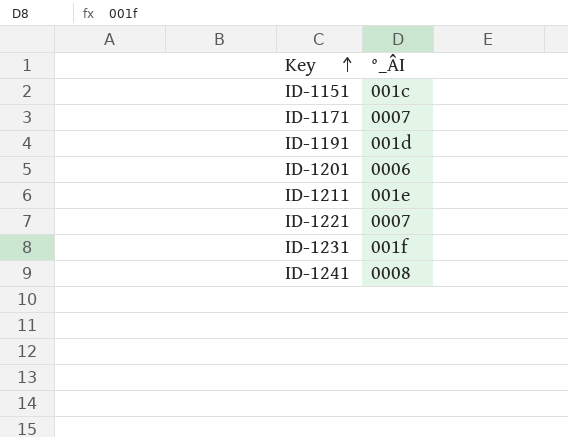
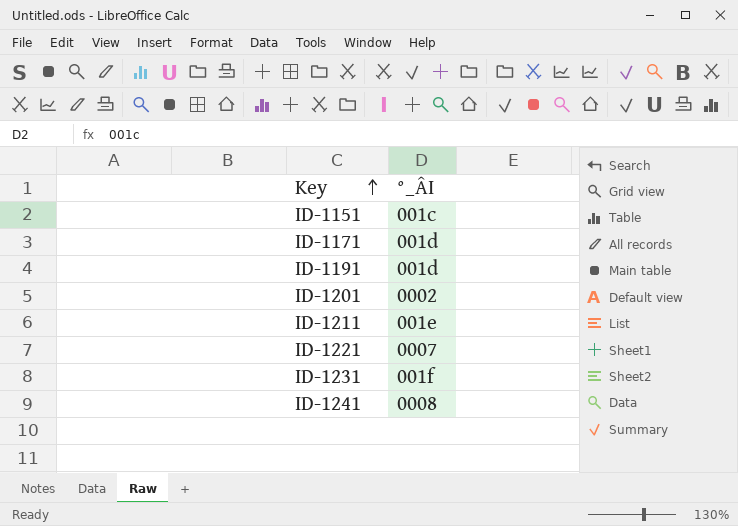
ID-1171 | °_ÂI: 0007 -> 001d
ID-1201 | °_ÂI: 0006 -> 0002

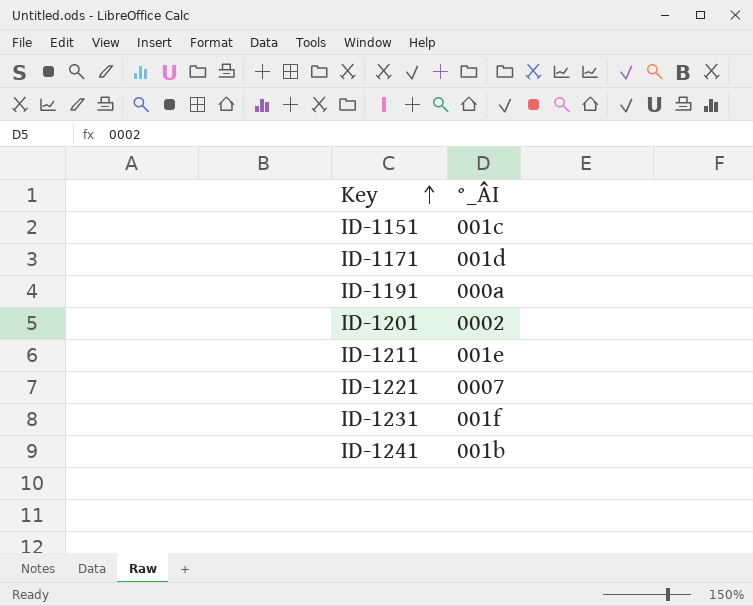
ID-1191 | °_ÂI: 001d -> 000a
ID-1241 | °_ÂI: 0008 -> 001b

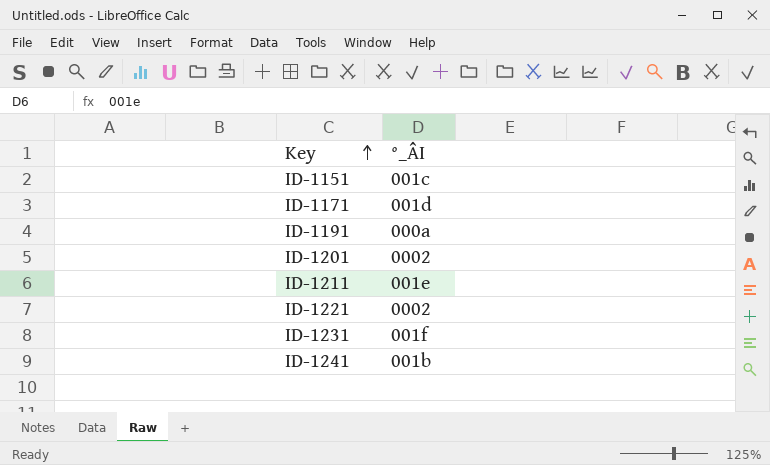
ID-1221 | °_ÂI: 0007 -> 0002

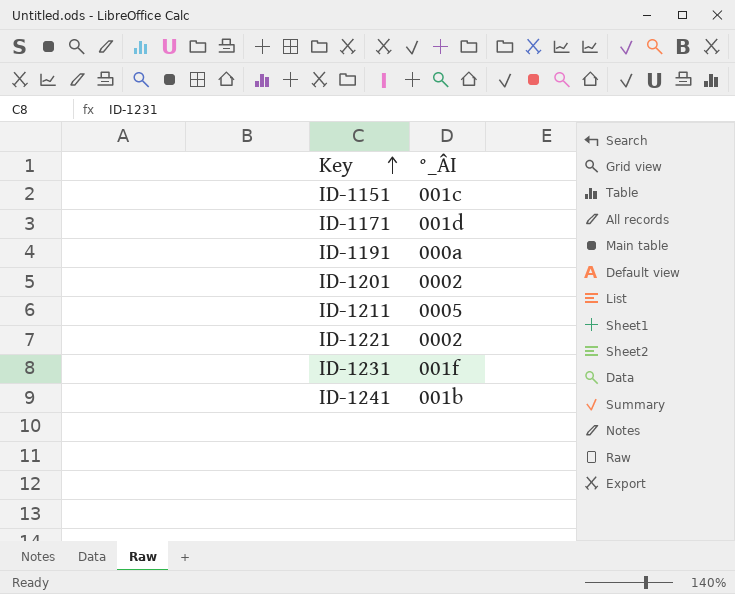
ID-1211 | °_ÂI: 001e -> 0005

